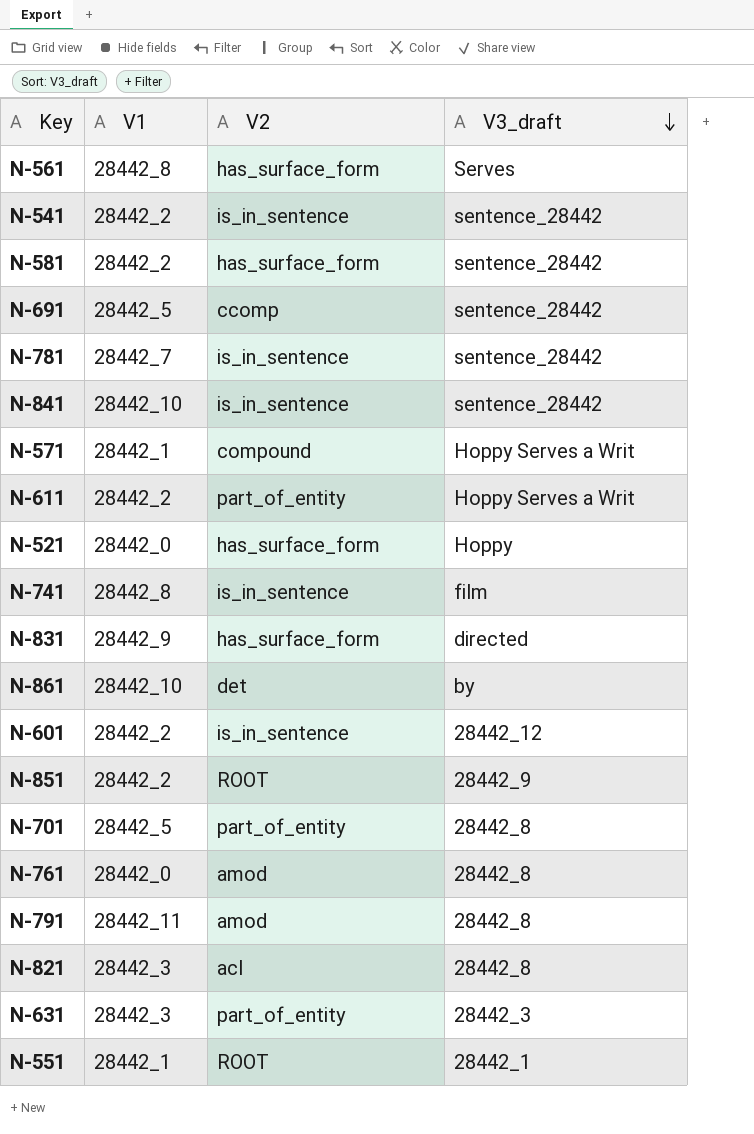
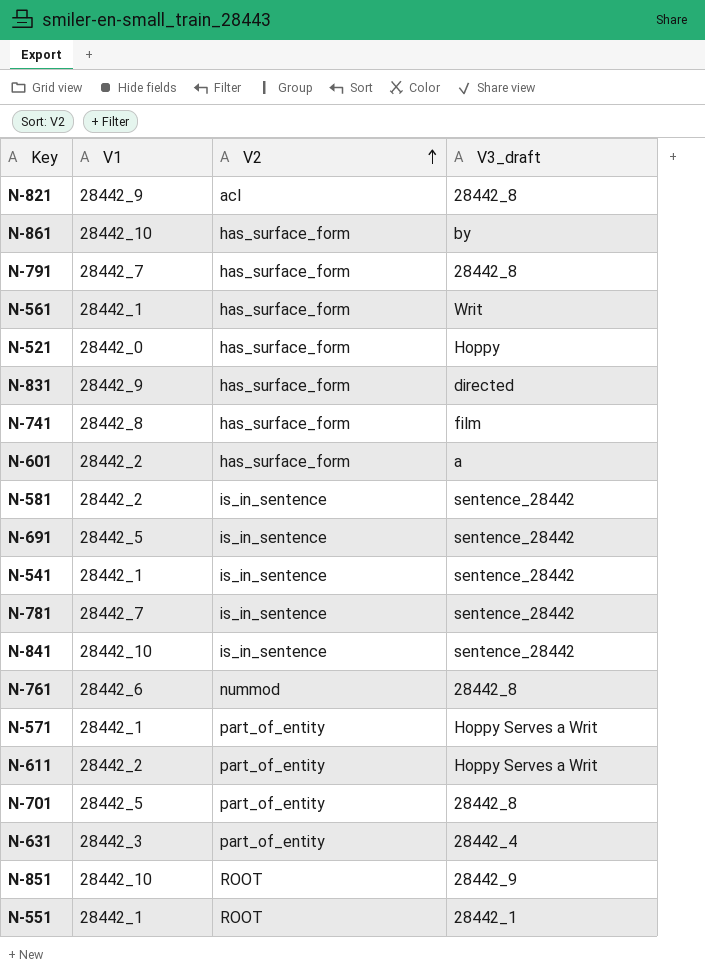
row order: V3_draft descending -> V2 ascending
N-821 | V1: 28442_3 -> 28442_9
N-861 | V2: det -> has_surface_form
N-791 | V1: 28442_11 -> 28442_7
N-791 | V2: amod -> has_surface_form
N-561 | V1: 28442_8 -> 28442_1
N-561 | V3_draft: Serves -> Writ
N-741 | V2: is_in_sentence -> has_surface_form
N-601 | V2: is_in_sentence -> has_surface_form
N-601 | V3_draft: 28442_12 -> a
N-581 | V2: has_surface_form -> is_in_sentence
N-691 | V2: ccomp -> is_in_sentence
N-541 | V1: 28442_2 -> 28442_1
N-761 | V1: 28442_0 -> 28442_6
N-761 | V2: amod -> nummod
N-571 | V2: compound -> part_of_entity
N-631 | V3_draft: 28442_3 -> 28442_4
N-851 | V1: 28442_2 -> 28442_10

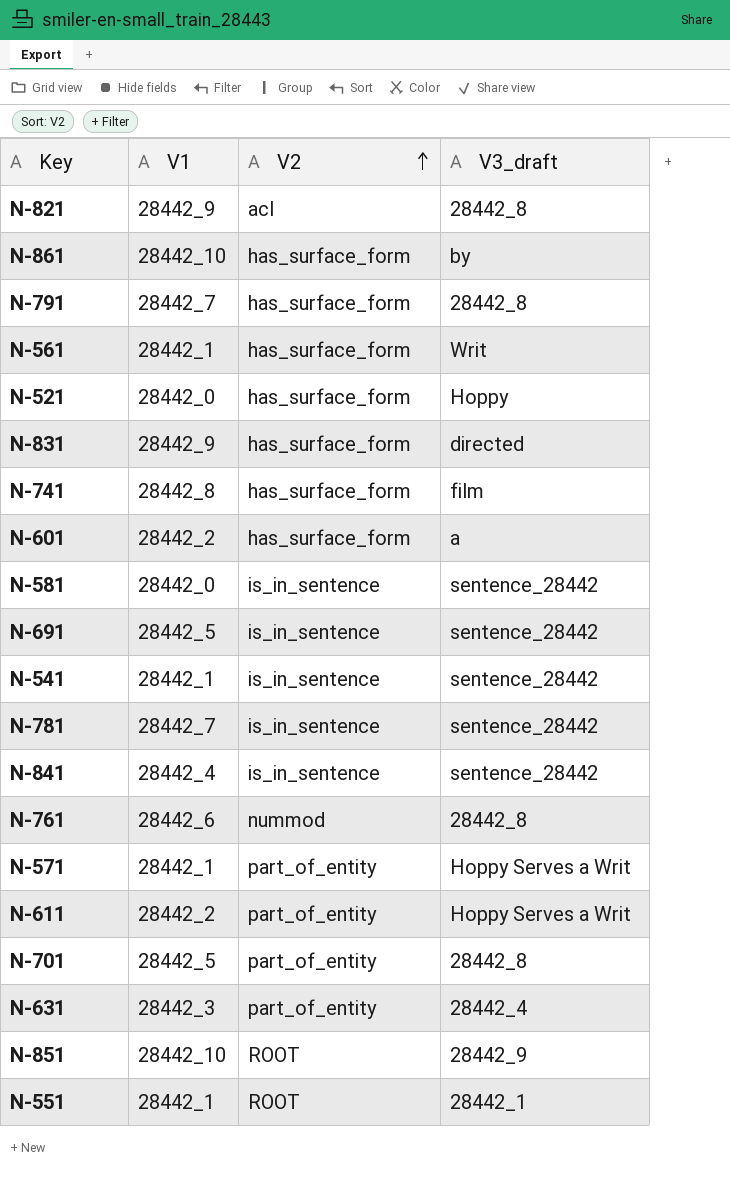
N-581 | V1: 28442_2 -> 28442_0
N-841 | V1: 28442_10 -> 28442_4

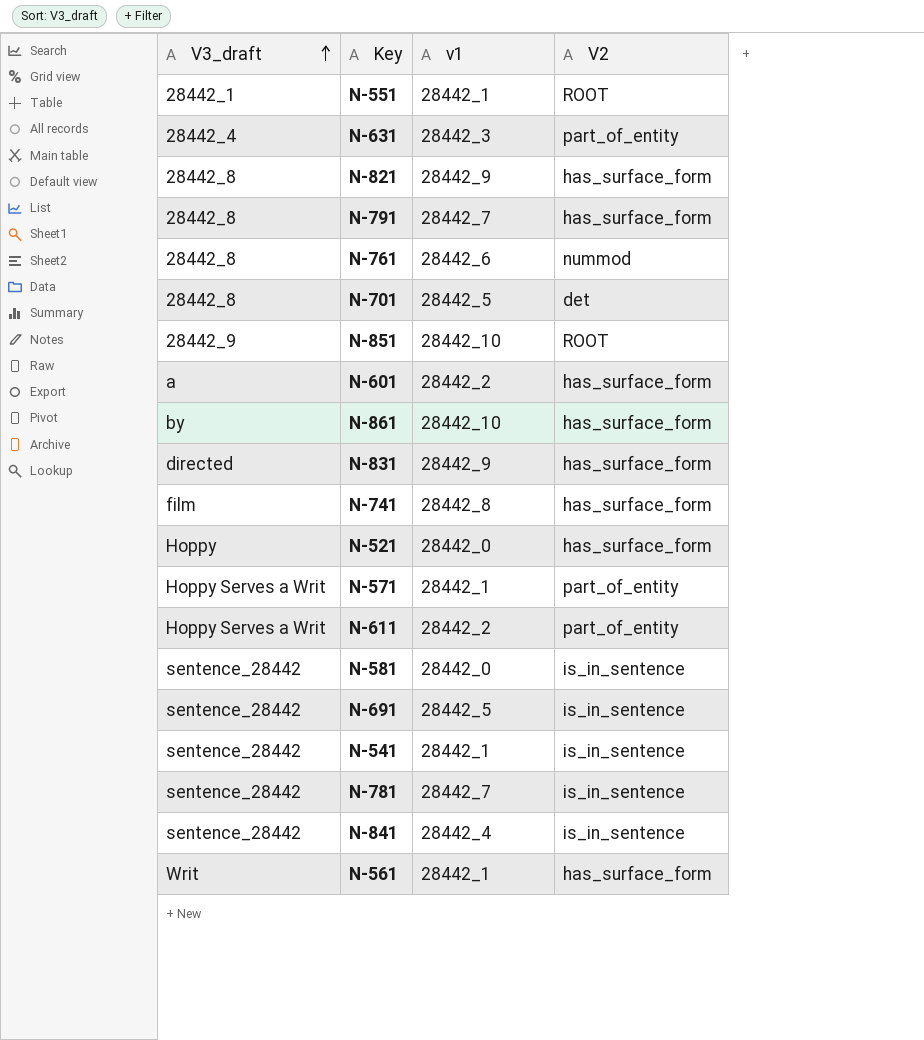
row order: V2 ascending -> V3_draft ascending
column V3_draft | position: 4 -> 1
column name: V1 -> v1
N-821 | V2: acl -> has_surface_form
N-701 | V2: part_of_entity -> det

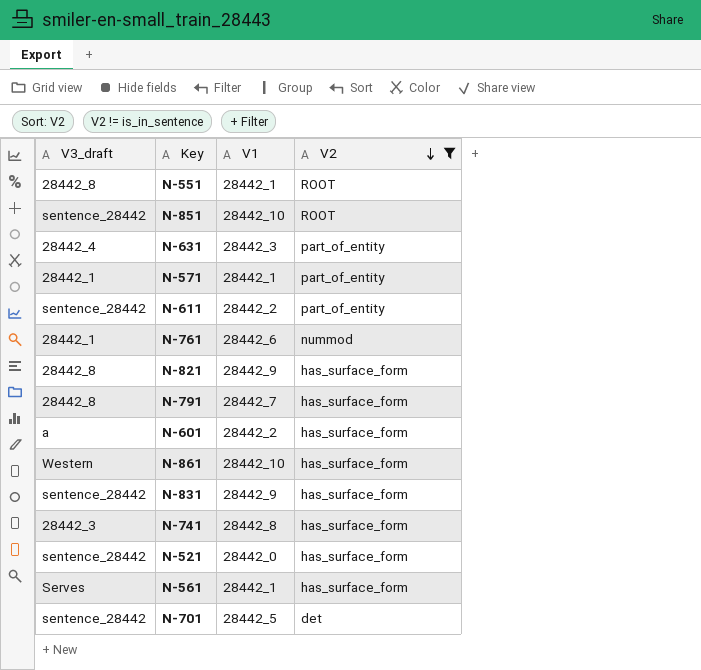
filter: none -> V2 != is_in_sentence
row order: V3_draft ascending -> V2 descending
column name: v1 -> V1
N-551 | V3_draft: 28442_1 -> 28442_8
N-851 | V3_draft: 28442_9 -> sentence_28442
N-571 | V3_draft: Hoppy Serves a Writ -> 28442_1
N-611 | V3_draft: Hoppy Serves a Writ -> sentence_28442
N-761 | V3_draft: 28442_8 -> 28442_1
N-861 | V3_draft: by -> Western
N-831 | V3_draft: directed -> sentence_28442
N-741 | V3_draft: film -> 28442_3
N-521 | V3_draft: Hoppy -> sentence_28442
N-561 | V3_draft: Writ -> Serves
N-701 | V3_draft: 28442_8 -> sentence_28442

